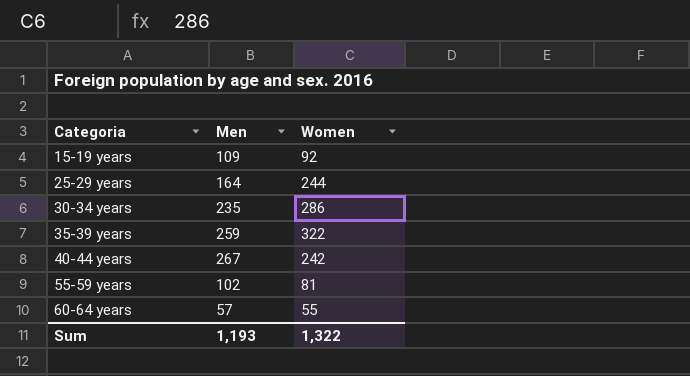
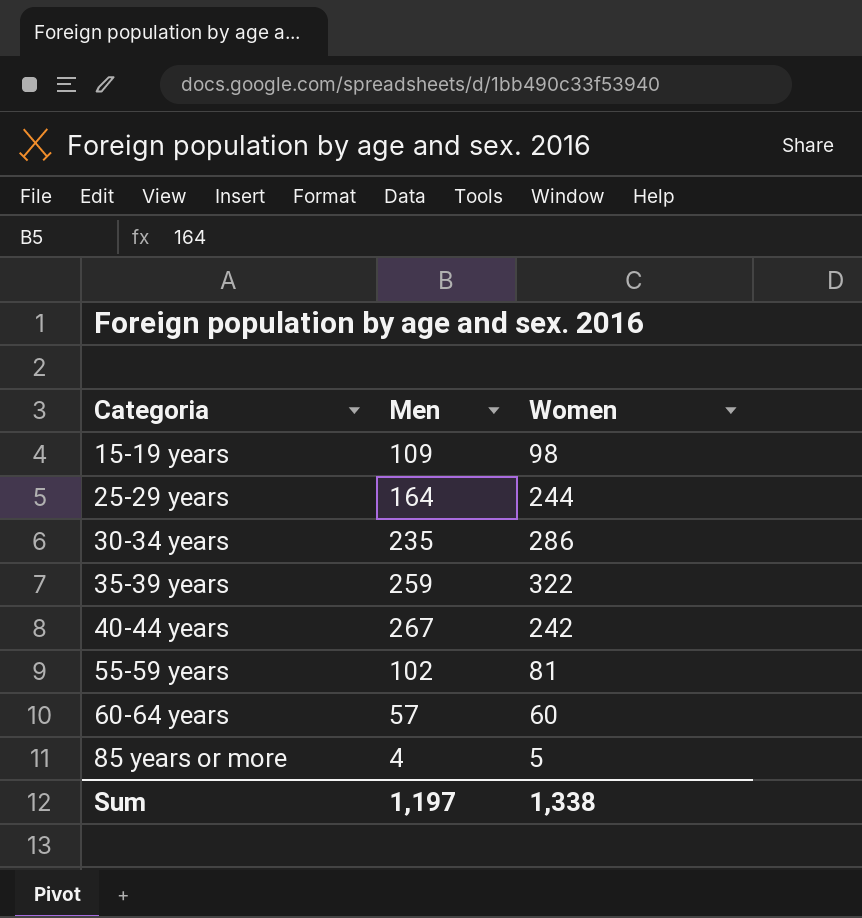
15-19 years | Women: 92 -> 98
60-64 years | Women: 55 -> 60
row 85 years or more: none -> 4 | 5
Sum | Men: 1,193 -> 1,197
Sum | Women: 1,322 -> 1,338

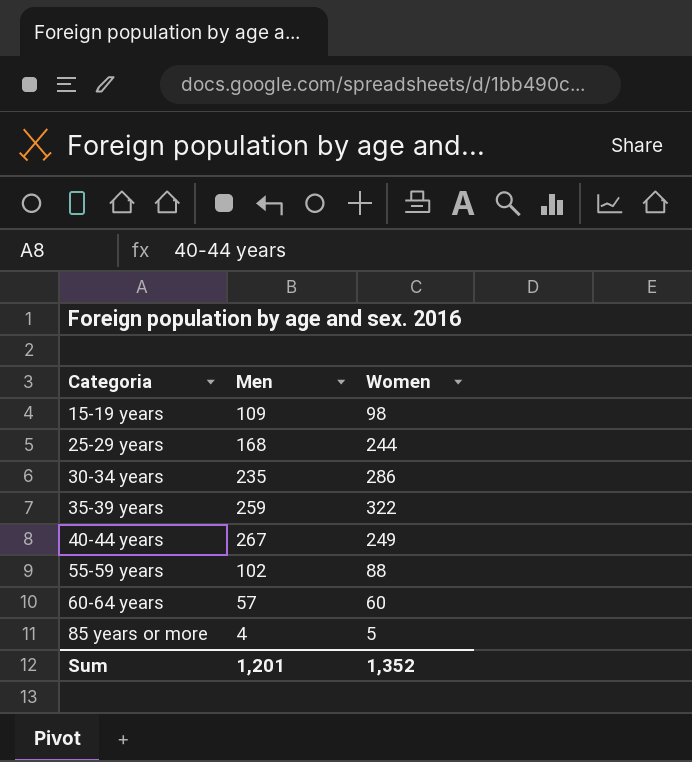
25-29 years | Men: 164 -> 168
40-44 years | Women: 242 -> 249
55-59 years | Women: 81 -> 88
Sum | Men: 1,197 -> 1,201
Sum | Women: 1,338 -> 1,352

